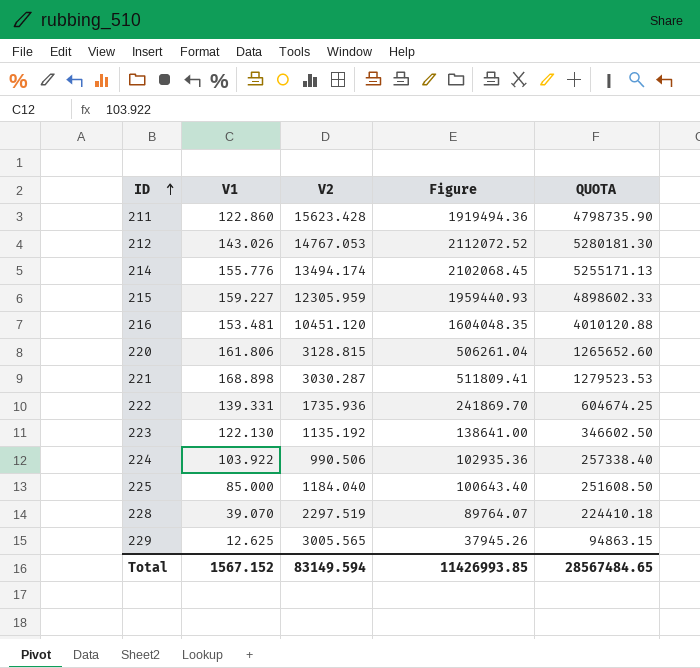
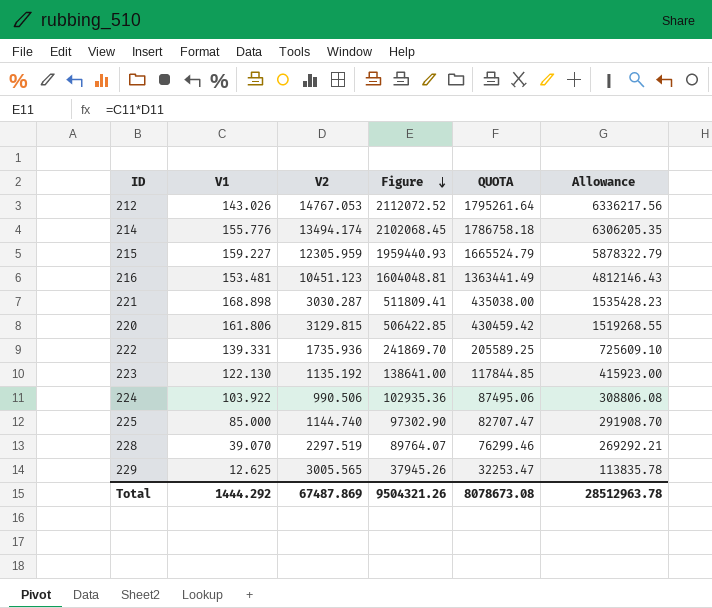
row order: ID ascending -> Figure descending
column QUOTA | formula: [Figure] * 2.5 -> [Figure] * 0.85
column Allowance | formula: none -> [Figure] * 3
row 211: 122.860 | 15623.428 | 1919494.36 | 4798735.90 -> none
216 | V2: 10451.120 -> 10451.123
216 | Figure: 1604048.35 -> 1604048.81
220 | V2: 3128.815 -> 3129.815
220 | Figure: 506261.04 -> 506422.85
225 | V2: 1184.040 -> 1144.740
225 | Figure: 100643.40 -> 97302.90
Total | V1: 1567.152 -> 1444.292
Total | V2: 83149.594 -> 67487.869
Total | Figure: 11426993.85 -> 9504321.26
Total | QUOTA: 28567484.65 -> 8078673.08

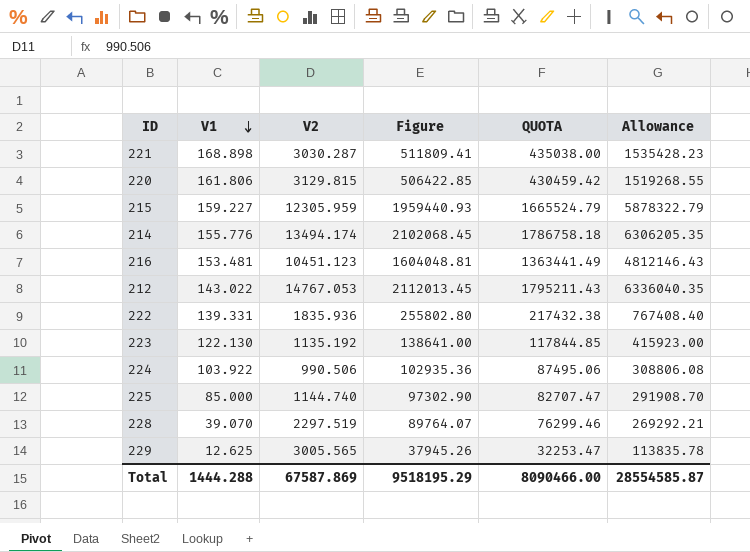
row order: Figure descending -> V1 descending
212 | V1: 143.026 -> 143.022
212 | Figure: 2112072.52 -> 2112013.45
212 | QUOTA: 1795261.64 -> 1795211.43
212 | Allowance: 6336217.56 -> 6336040.35
222 | V2: 1735.936 -> 1835.936
222 | Figure: 241869.70 -> 255802.80
222 | QUOTA: 205589.25 -> 217432.38
222 | Allowance: 725609.10 -> 767408.40
Total | V1: 1444.292 -> 1444.288
Total | V2: 67487.869 -> 67587.869
Total | Figure: 9504321.26 -> 9518195.29
Total | QUOTA: 8078673.08 -> 8090466.00
Total | Allowance: 28512963.78 -> 28554585.87

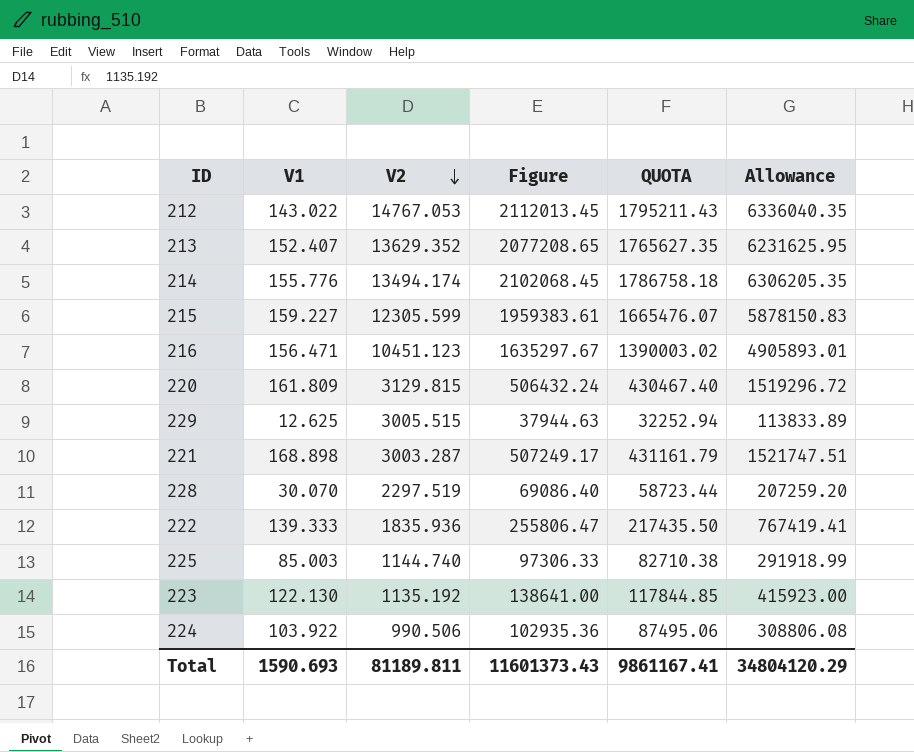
row order: V1 descending -> V2 descending
row 213: none -> 152.407 | 13629.352 | 2077208.65 | 1765627.35 | 6231625.95
215 | V2: 12305.959 -> 12305.599
215 | Figure: 1959440.93 -> 1959383.61
215 | QUOTA: 1665524.79 -> 1665476.07
215 | Allowance: 5878322.79 -> 5878150.83
216 | V1: 153.481 -> 156.471
216 | Figure: 1604048.81 -> 1635297.67
216 | QUOTA: 1363441.49 -> 1390003.02
216 | Allowance: 4812146.43 -> 4905893.01
220 | V1: 161.806 -> 161.809
220 | Figure: 506422.85 -> 506432.24
220 | QUOTA: 430459.42 -> 430467.40
220 | Allowance: 1519268.55 -> 1519296.72
229 | V2: 3005.565 -> 3005.515
229 | Figure: 37945.26 -> 37944.63
229 | QUOTA: 32253.47 -> 32252.94
229 | Allowance: 113835.78 -> 113833.89
221 | V2: 3030.287 -> 3003.287
221 | Figure: 511809.41 -> 507249.17
221 | QUOTA: 435038.00 -> 431161.79
221 | Allowance: 1535428.23 -> 1521747.51
228 | V1: 39.070 -> 30.070
228 | Figure: 89764.07 -> 69086.40
228 | QUOTA: 76299.46 -> 58723.44
228 | Allowance: 269292.21 -> 207259.20
222 | V1: 139.331 -> 139.333
222 | Figure: 255802.80 -> 255806.47
222 | QUOTA: 217432.38 -> 217435.50
222 | Allowance: 767408.40 -> 767419.41
225 | V1: 85.000 -> 85.003
225 | Figure: 97302.90 -> 97306.33
225 | QUOTA: 82707.47 -> 82710.38
225 | Allowance: 291908.70 -> 291918.99
Total | V1: 1444.288 -> 1590.693
Total | V2: 67587.869 -> 81189.811
Total | Figure: 9518195.29 -> 11601373.43
Total | QUOTA: 8090466.00 -> 9861167.41
Total | Allowance: 28554585.87 -> 34804120.29

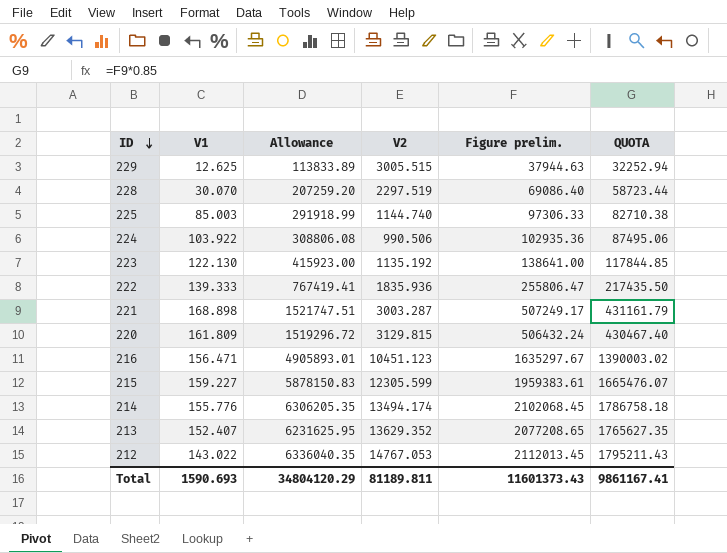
row order: V2 descending -> ID descending
column Allowance | position: 6 -> 3
column name: Figure -> Figure prelim.

